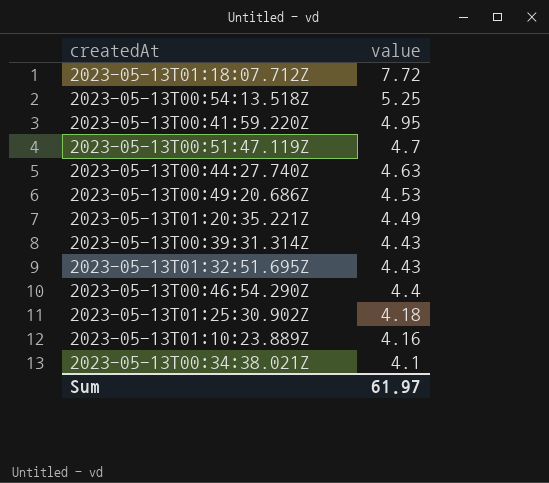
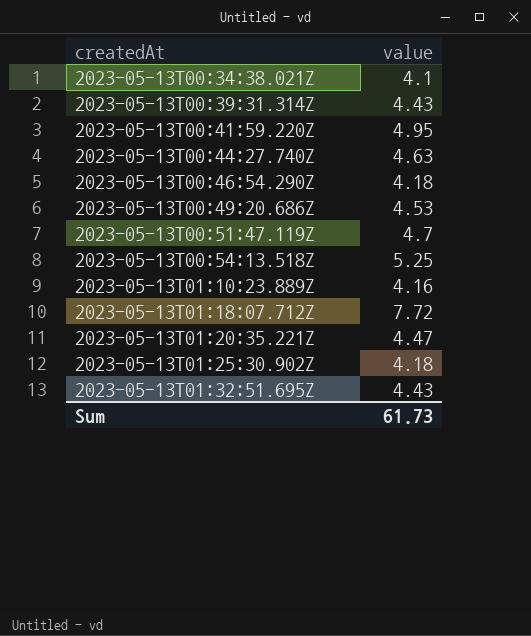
row order: value descending -> createdAt ascending
2023-05-13T00:46:54.290Z | value: 4.4 -> 4.18
2023-05-13T01:20:35.221Z | value: 4.49 -> 4.47
Sum | value: 61.97 -> 61.73

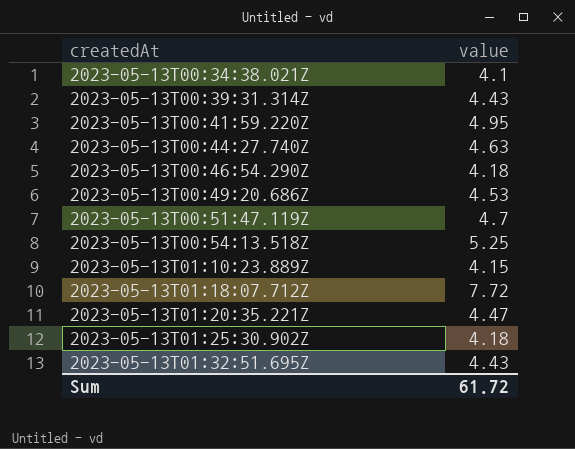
2023-05-13T01:10:23.889Z | value: 4.16 -> 4.15
Sum | value: 61.73 -> 61.72

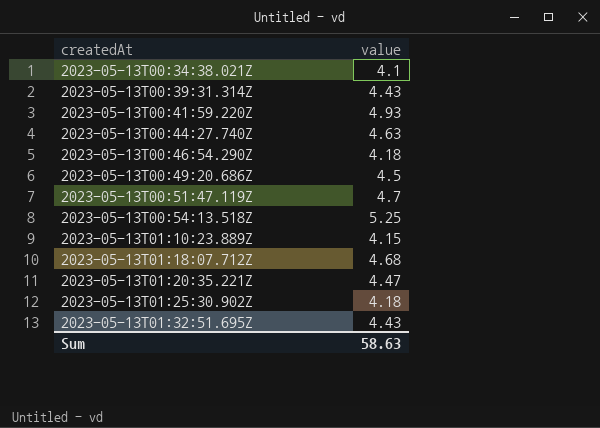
2023-05-13T00:41:59.220Z | value: 4.95 -> 4.93
2023-05-13T00:49:20.686Z | value: 4.53 -> 4.5
2023-05-13T01:18:07.712Z | value: 7.72 -> 4.68
Sum | value: 61.72 -> 58.63

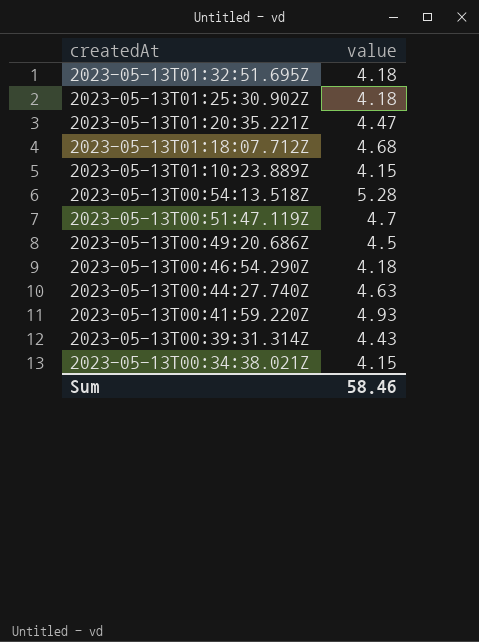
row order: createdAt ascending -> createdAt descending
2023-05-13T01:32:51.695Z | value: 4.43 -> 4.18
2023-05-13T00:54:13.518Z | value: 5.25 -> 5.28
2023-05-13T00:34:38.021Z | value: 4.1 -> 4.15
Sum | value: 58.63 -> 58.46

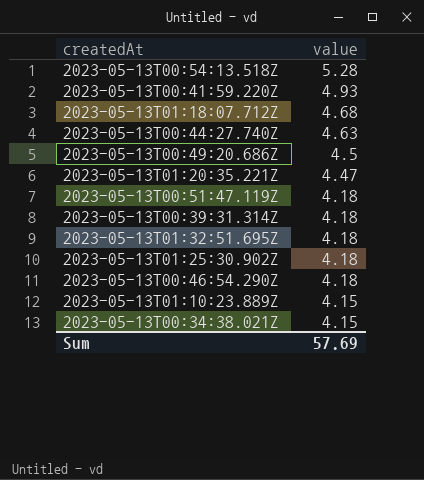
row order: createdAt descending -> value descending
2023-05-13T00:51:47.119Z | value: 4.7 -> 4.18
2023-05-13T00:39:31.314Z | value: 4.43 -> 4.18
Sum | value: 58.46 -> 57.69

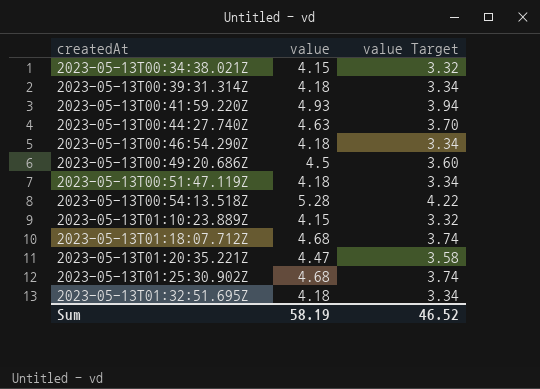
row order: value descending -> createdAt ascending
column value Target | formula: none -> [value] * 0.8
2023-05-13T01:25:30.902Z | value: 4.18 -> 4.68
Sum | value: 57.69 -> 58.19

